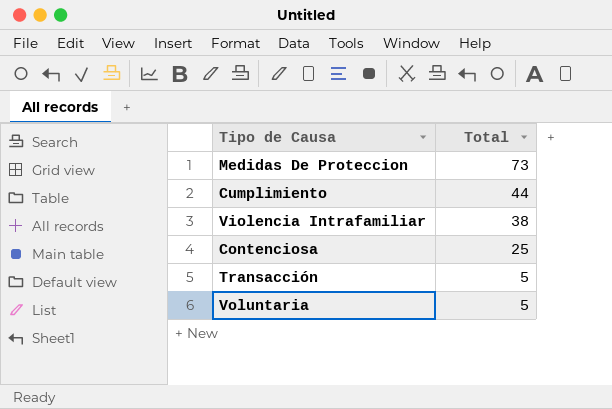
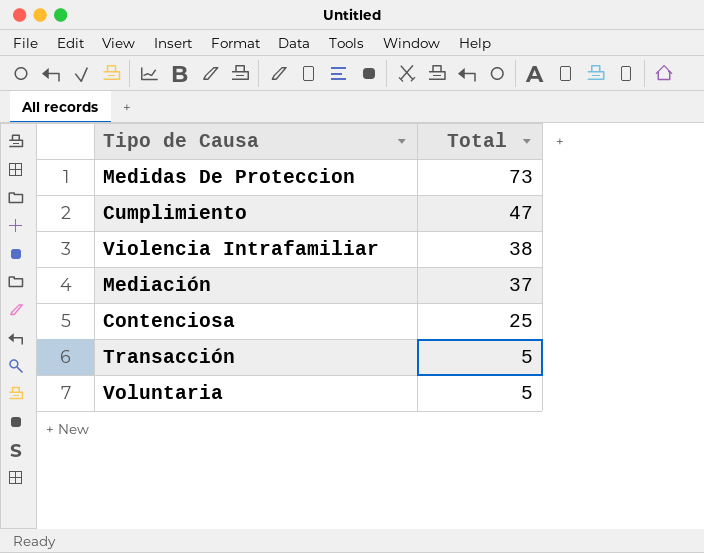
Cumplimiento | Total: 44 -> 47
row Mediación: none -> 37

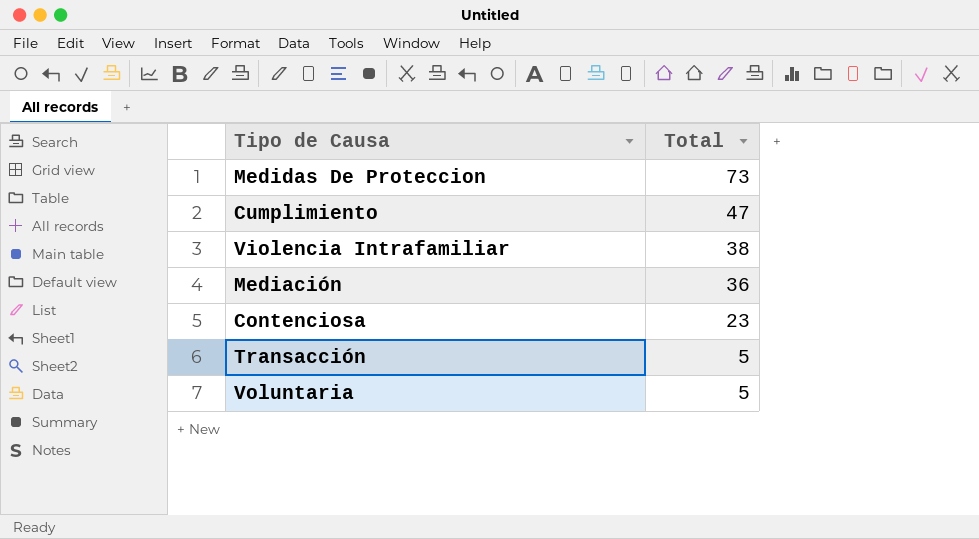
Mediación | Total: 37 -> 36
Contenciosa | Total: 25 -> 23

